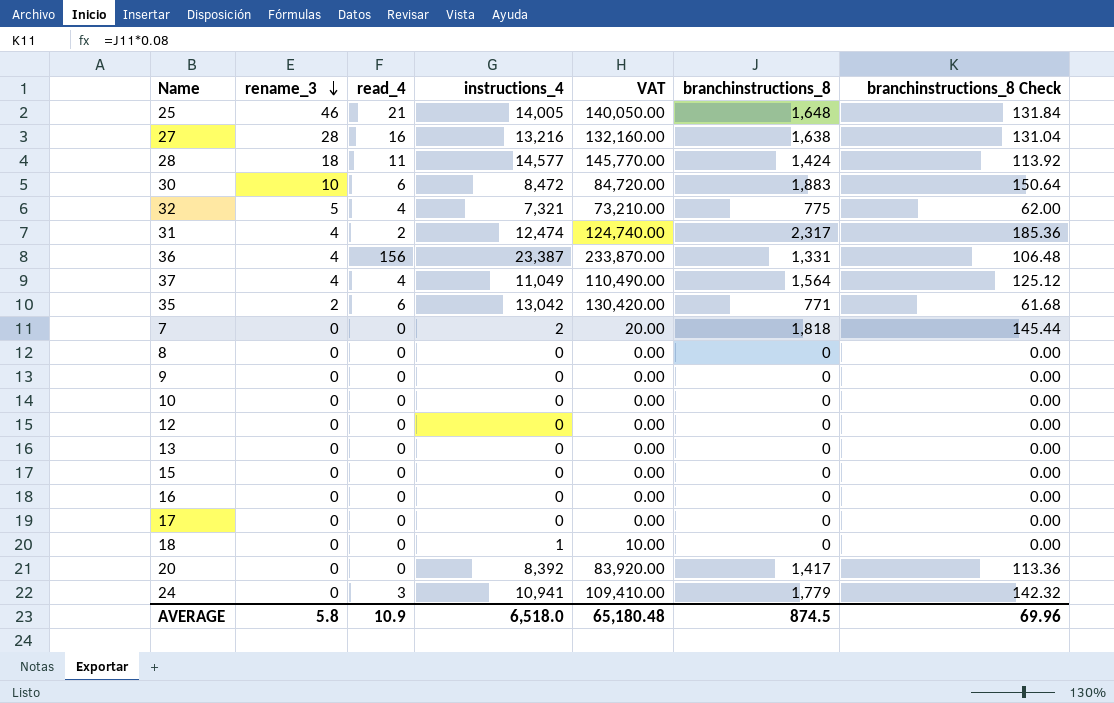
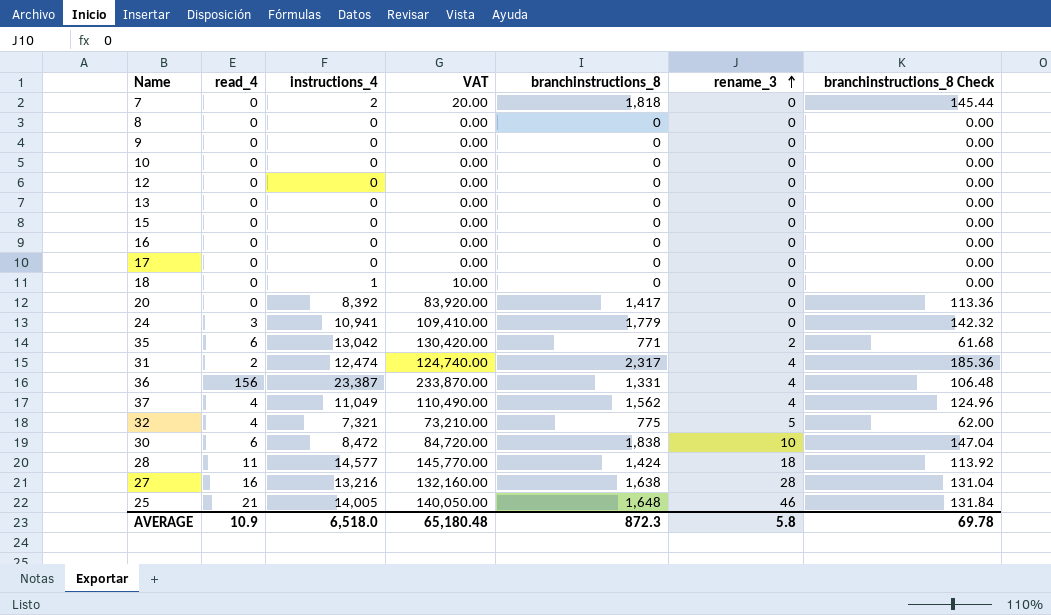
row order: rename_3 descending -> rename_3 ascending
column rename_3 | position: 2 -> 6
37 | branchinstructions_8: 1,564 -> 1,562
37 | branchinstructions_8 Check: 125.12 -> 124.96
30 | branchinstructions_8: 1,883 -> 1,838
30 | branchinstructions_8 Check: 150.64 -> 147.04
AVERAGE | branchinstructions_8: 874.5 -> 872.3
AVERAGE | branchinstructions_8 Check: 69.96 -> 69.78

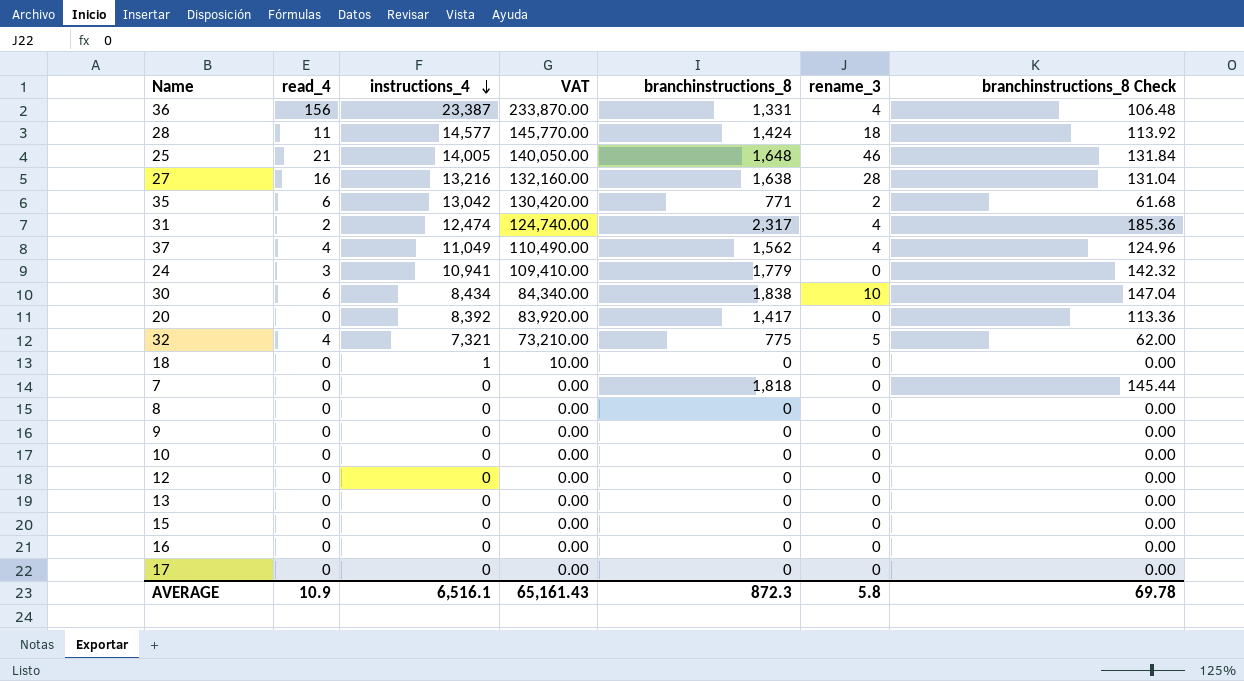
row order: rename_3 ascending -> instructions_4 descending
30 | instructions_4: 8,472 -> 8,434
30 | VAT: 84,720.00 -> 84,340.00
7 | instructions_4: 2 -> 0
7 | VAT: 20.00 -> 0.00
AVERAGE | instructions_4: 6,518.0 -> 6,516.1
AVERAGE | VAT: 65,180.48 -> 65,161.43

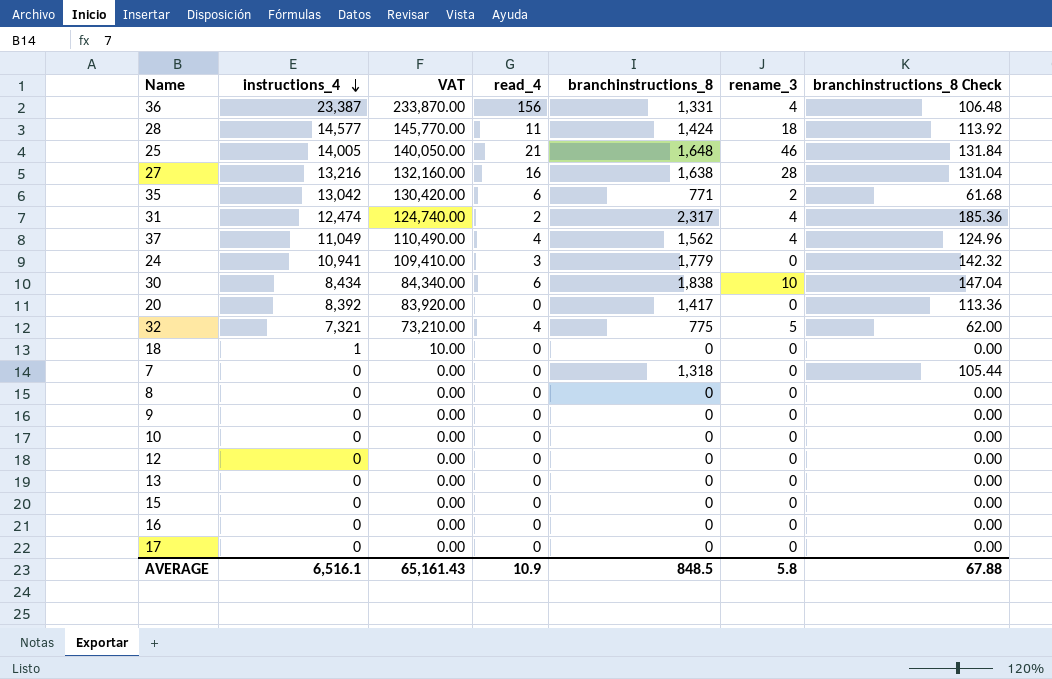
column read_4 | position: 2 -> 4
7 | branchinstructions_8: 1,818 -> 1,318
7 | branchinstructions_8 Check: 145.44 -> 105.44
AVERAGE | branchinstructions_8: 872.3 -> 848.5
AVERAGE | branchinstructions_8 Check: 69.78 -> 67.88

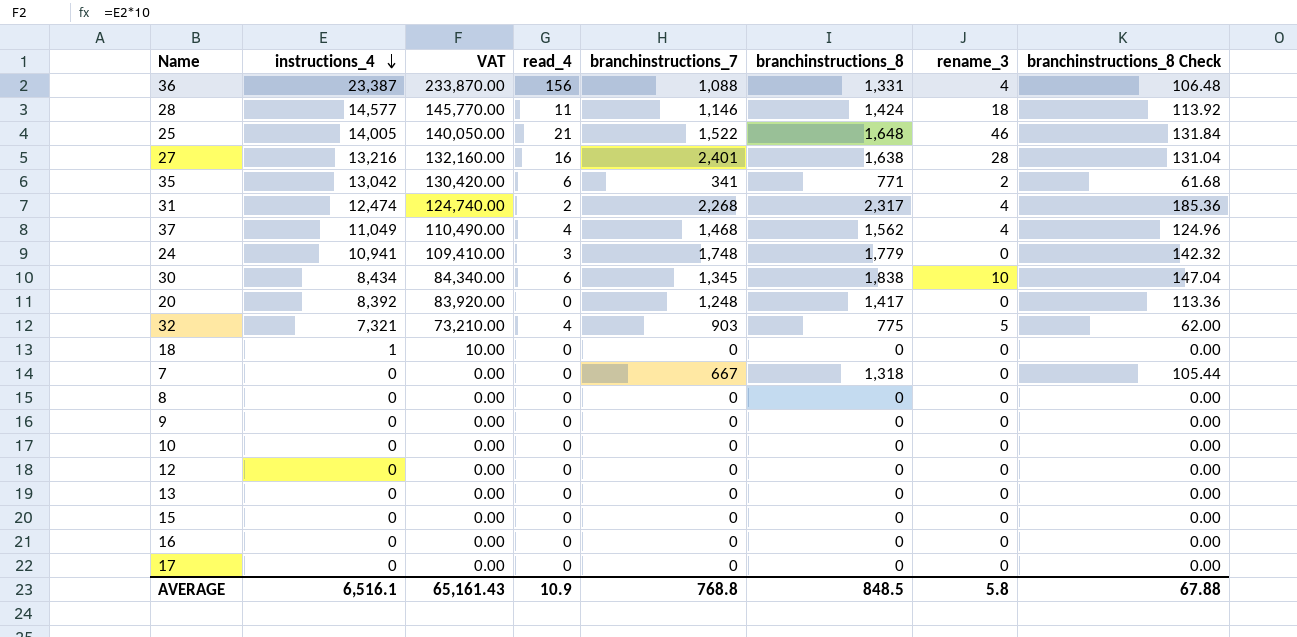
column branchinstructions_7 | position: none -> 5

